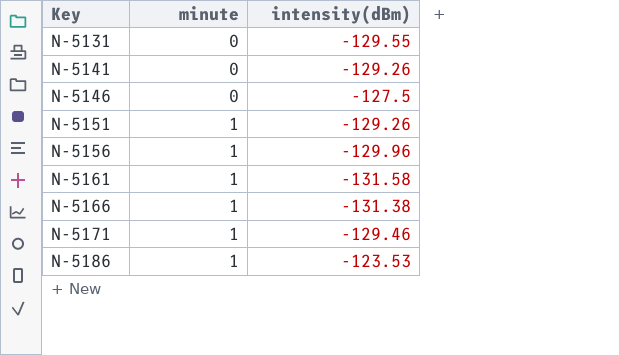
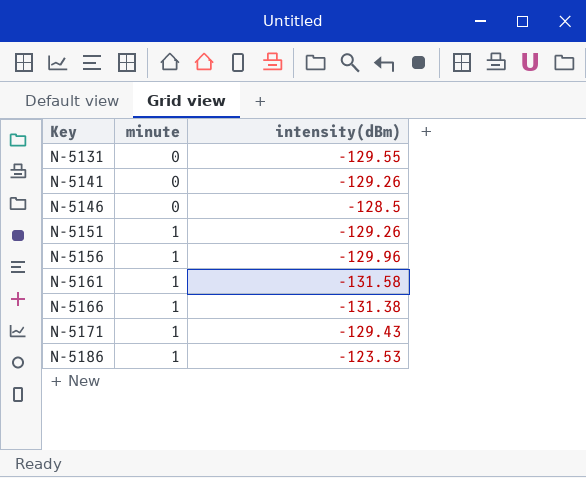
N-5146 | intensity(dBm): -127.5 -> -128.5
N-5171 | intensity(dBm): -129.46 -> -129.43

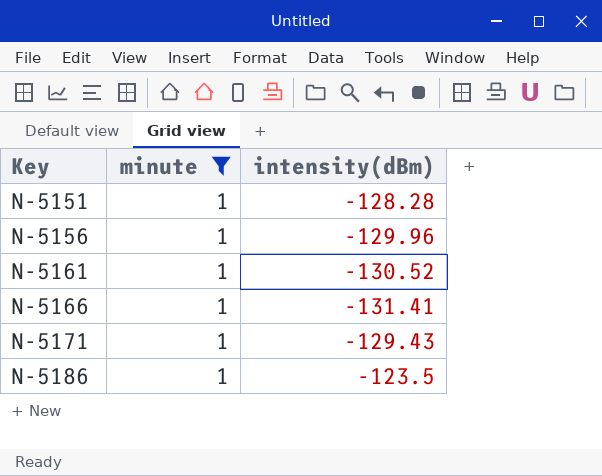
filter: none -> minute = 1
N-5151 | intensity(dBm): -129.26 -> -128.28
N-5161 | intensity(dBm): -131.58 -> -130.52
N-5166 | intensity(dBm): -131.38 -> -131.41
N-5186 | intensity(dBm): -123.53 -> -123.5

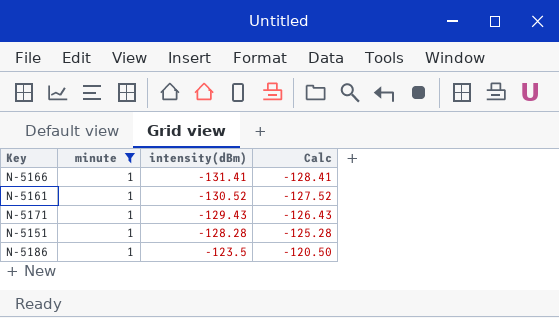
row order: Key ascending -> intensity(dBm) ascending
column Calc | formula: none -> [intensity(dBm)] + 3
row N-5156: 1 | -129.96 -> none

